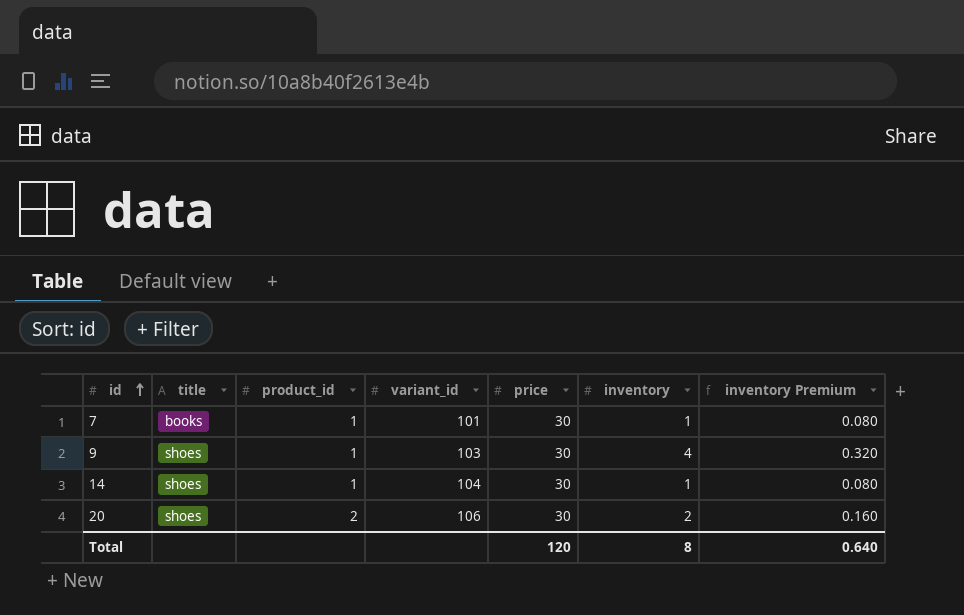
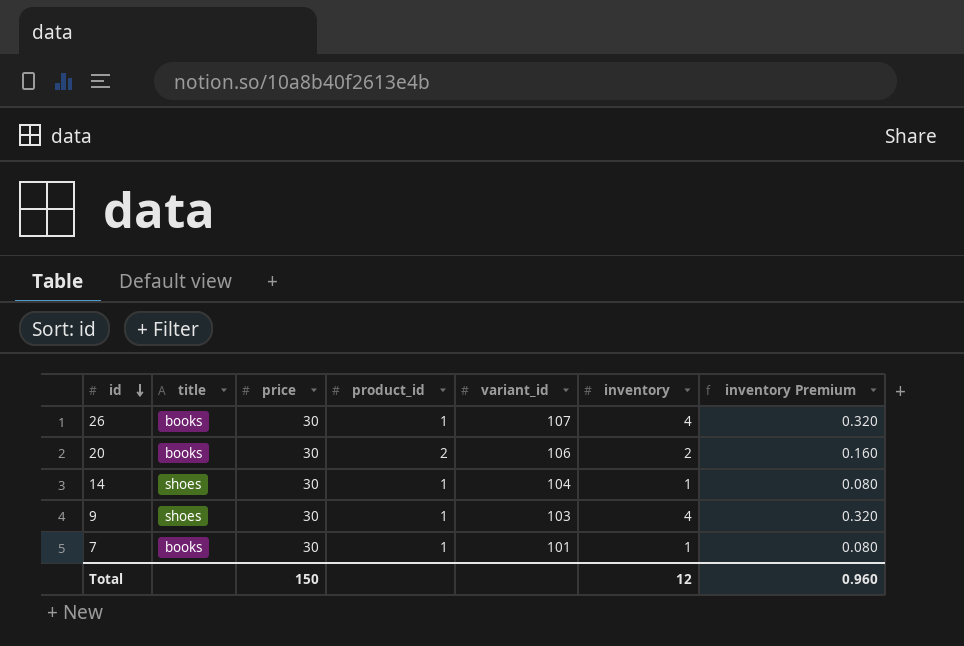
row order: id ascending -> id descending
column price | position: 5 -> 3
row 26: none -> books | 30 | 1 | 107 | 4 | 0.320
20 | title: shoes -> books
Total | price: 120 -> 150
Total | inventory: 8 -> 12
Total | inventory Premium: 0.640 -> 0.960

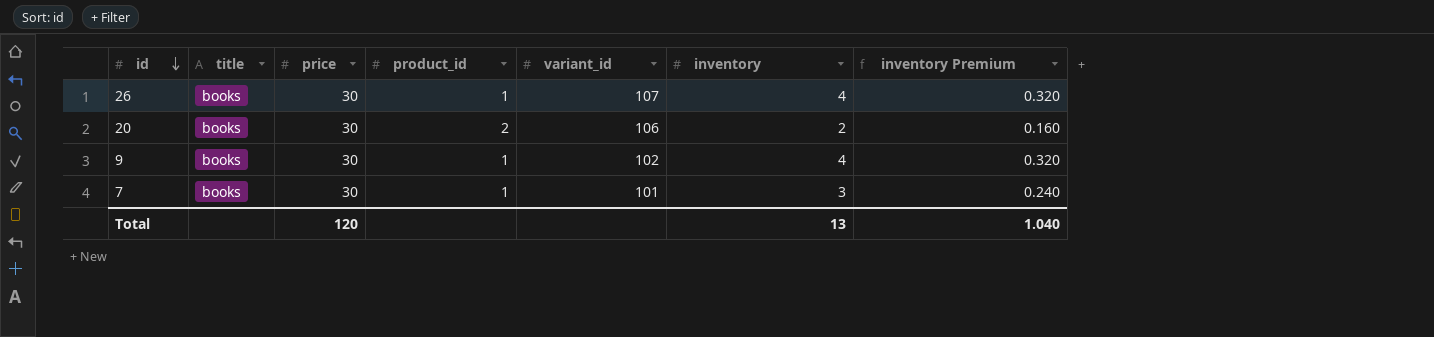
row 14: shoes | 30 | 1 | 104 | 1 | 0.080 -> none
9 | title: shoes -> books
9 | variant_id: 103 -> 102
7 | inventory: 1 -> 3
7 | inventory Premium: 0.080 -> 0.240
Total | price: 150 -> 120
Total | inventory: 12 -> 13
Total | inventory Premium: 0.960 -> 1.040

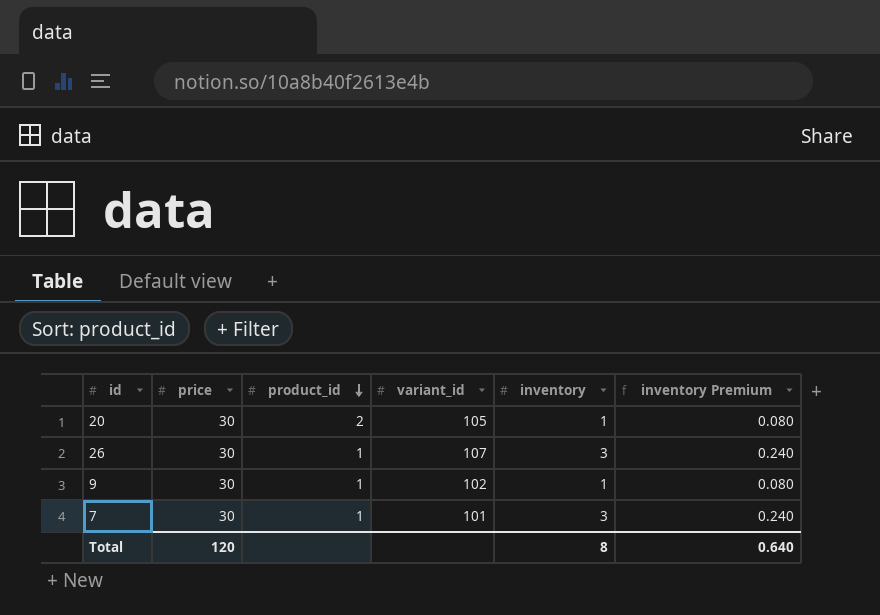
row order: id descending -> product_id descending
column title | position: 2 -> none
20 | variant_id: 106 -> 105
20 | inventory: 2 -> 1
20 | inventory Premium: 0.160 -> 0.080
26 | inventory: 4 -> 3
26 | inventory Premium: 0.320 -> 0.240
9 | inventory: 4 -> 1
9 | inventory Premium: 0.320 -> 0.080
Total | inventory: 13 -> 8
Total | inventory Premium: 1.040 -> 0.640

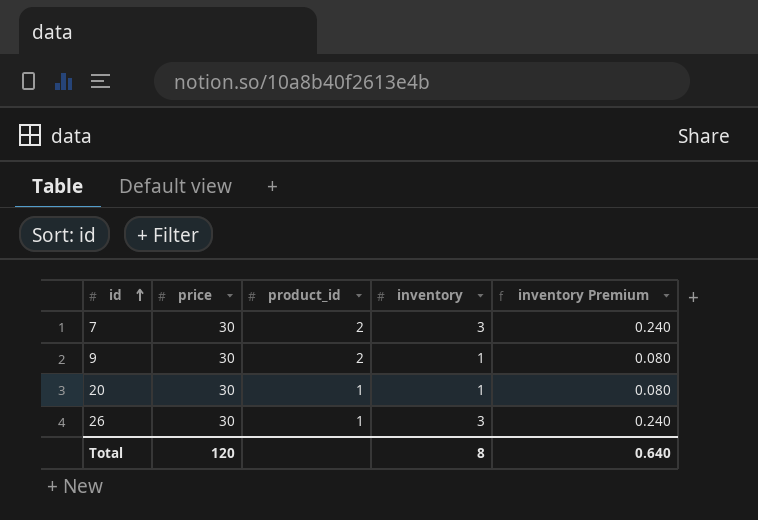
row order: product_id descending -> id ascending
column variant_id | position: 4 -> none
7 | product_id: 1 -> 2
9 | product_id: 1 -> 2
20 | product_id: 2 -> 1

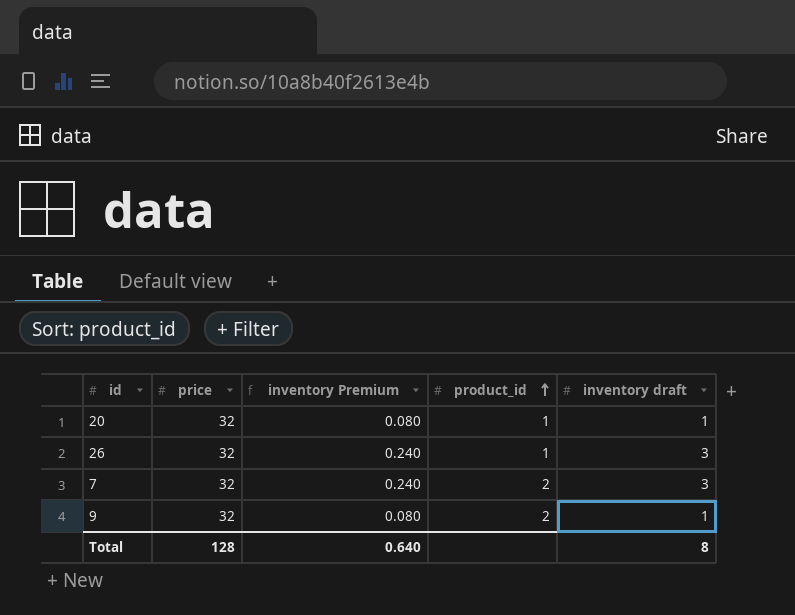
row order: id ascending -> product_id ascending
column inventory Premium | position: 5 -> 3
column name: inventory -> inventory draft
20 | price: 30 -> 32
26 | price: 30 -> 32
7 | price: 30 -> 32
9 | price: 30 -> 32
Total | price: 120 -> 128

